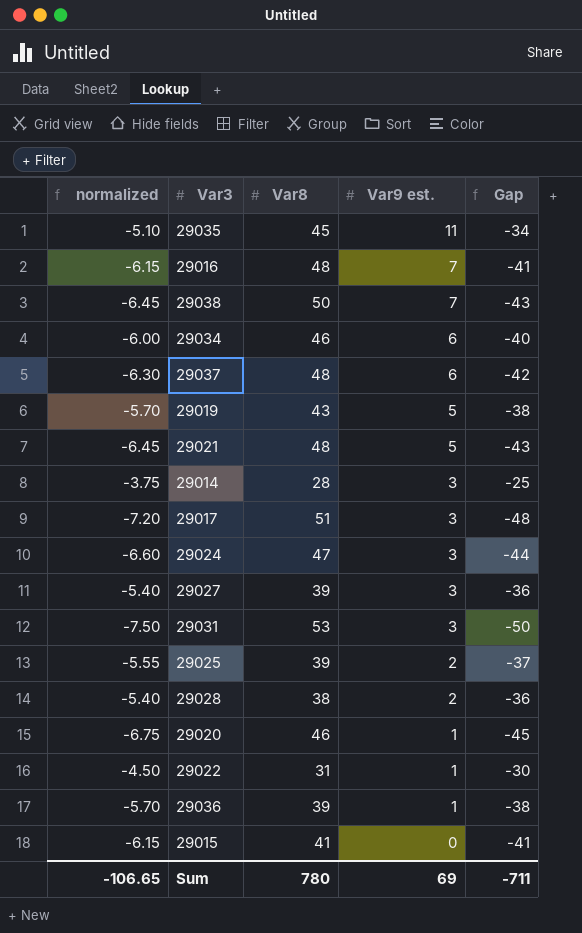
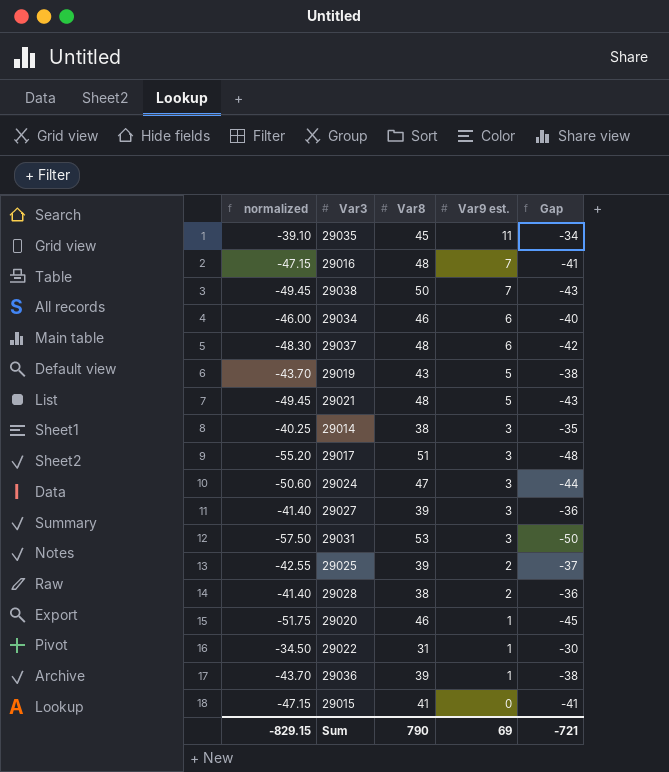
column normalized | formula: [Gap] * 0.15 -> [Gap] * 1.15
29014 | Var8: 28 -> 38
29014 | Gap: -25 -> -35
Sum | normalized: -106.65 -> -829.15
Sum | Var8: 780 -> 790
Sum | Gap: -711 -> -721

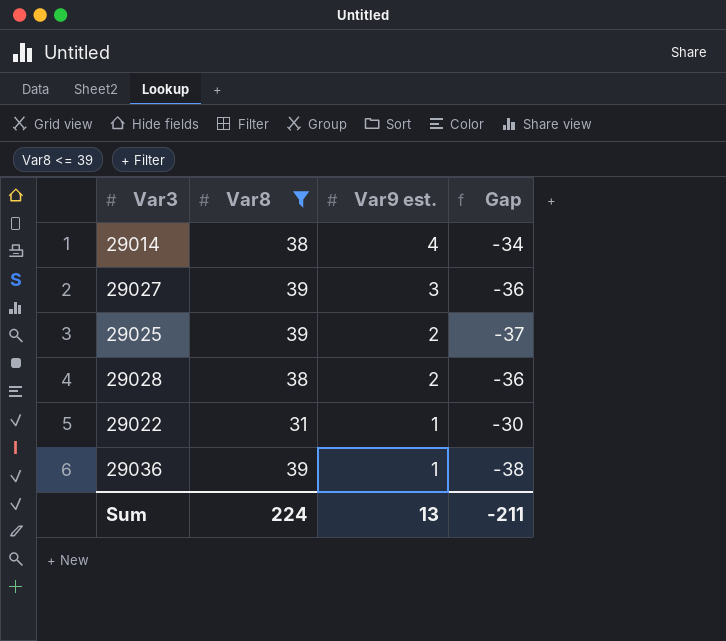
filter: none -> Var8 <= 39
column normalized | formula: [Gap] * 1.15 -> none
29014 | Var9 est.: 3 -> 4
29014 | Gap: -35 -> -34
Sum | Var8: 790 -> 224
Sum | Var9 est.: 69 -> 13
Sum | Gap: -721 -> -211

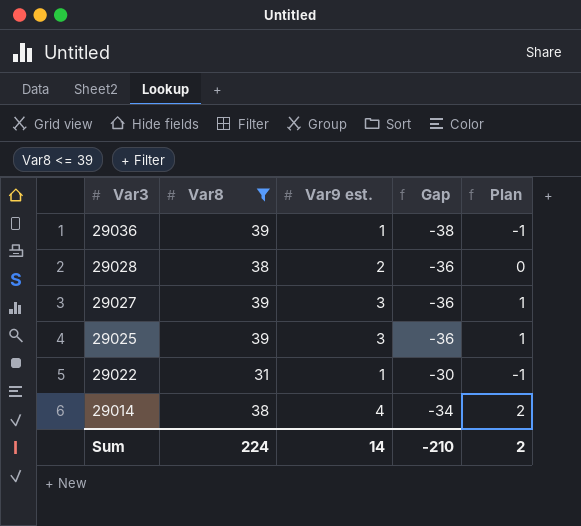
row order: Var9 est. descending -> Var3 descending
column Plan | formula: none -> [Var9 est.] - 2
29025 | Var9 est.: 2 -> 3
29025 | Gap: -37 -> -36
Sum | Var9 est.: 13 -> 14
Sum | Gap: -211 -> -210

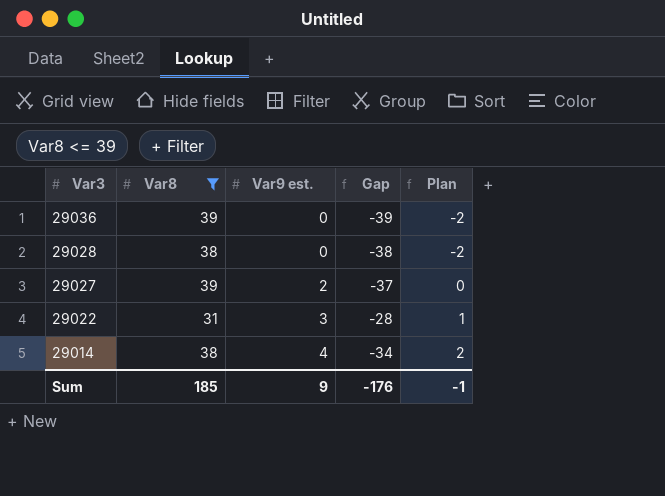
row 29025: 39 | 3 | -36 | 1 -> none
29036 | Var9 est.: 1 -> 0
29036 | Gap: -38 -> -39
29036 | Plan: -1 -> -2
29028 | Var9 est.: 2 -> 0
29028 | Gap: -36 -> -38
29028 | Plan: 0 -> -2
29027 | Var9 est.: 3 -> 2
29027 | Gap: -36 -> -37
29027 | Plan: 1 -> 0
29022 | Var9 est.: 1 -> 3
29022 | Gap: -30 -> -28
29022 | Plan: -1 -> 1
Sum | Var8: 224 -> 185
Sum | Var9 est.: 14 -> 9
Sum | Gap: -210 -> -176
Sum | Plan: 2 -> -1

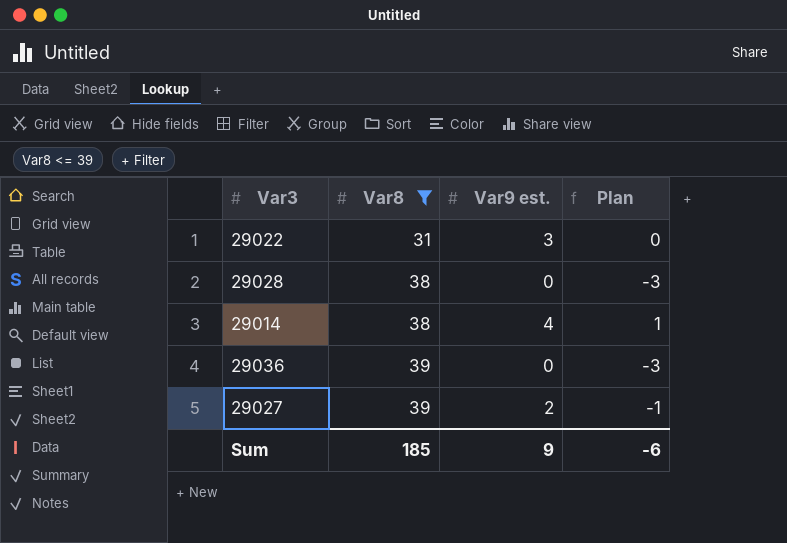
row order: Var3 descending -> Var8 ascending
column Gap | formula: [Var9 est.] - [Var8] -> none
column Plan | formula: [Var9 est.] - 2 -> [Var9 est.] - 3
Sum | Plan: -1 -> -6

